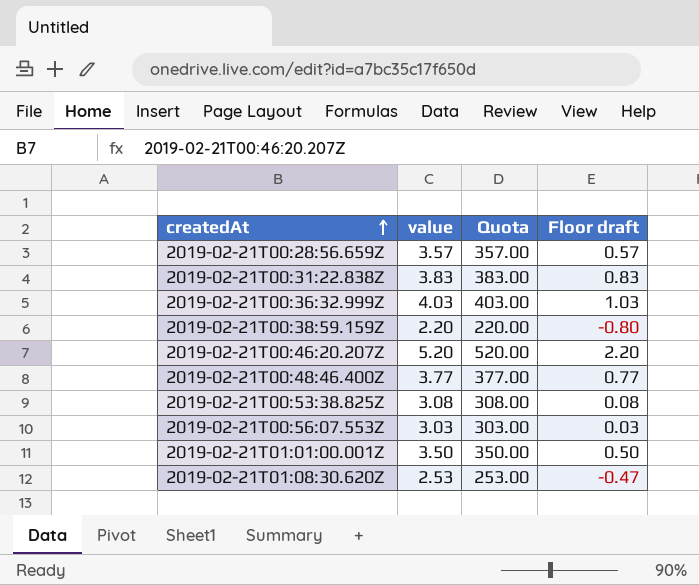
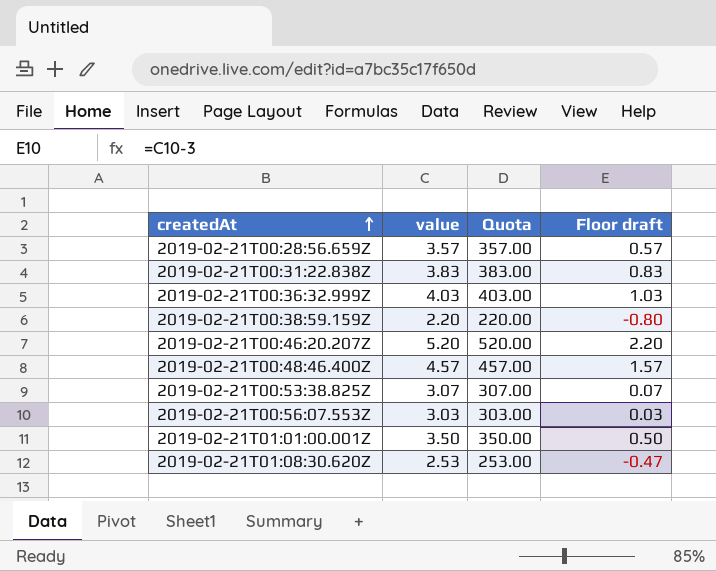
2019-02-21T00:48:46.400Z | value: 3.77 -> 4.57
2019-02-21T00:48:46.400Z | Quota: 377.00 -> 457.00
2019-02-21T00:48:46.400Z | Floor draft: 0.77 -> 1.57
2019-02-21T00:53:38.825Z | value: 3.08 -> 3.07
2019-02-21T00:53:38.825Z | Quota: 308.00 -> 307.00
2019-02-21T00:53:38.825Z | Floor draft: 0.08 -> 0.07

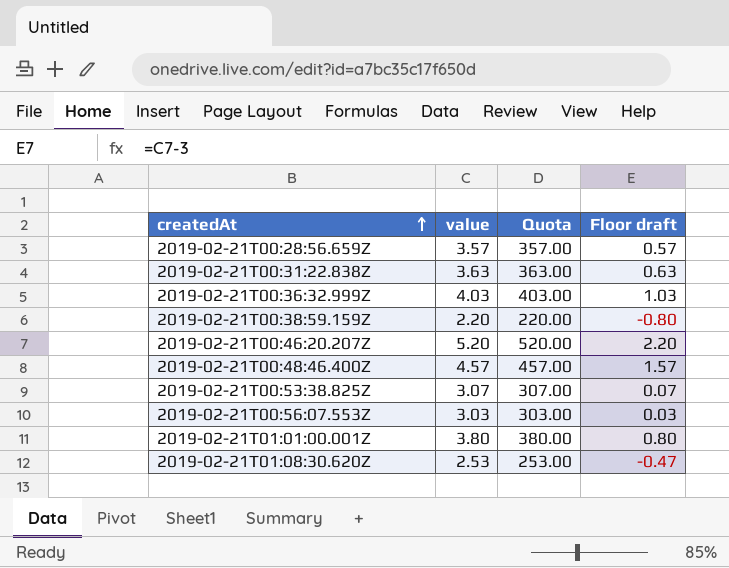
2019-02-21T00:31:22.838Z | value: 3.83 -> 3.63
2019-02-21T00:31:22.838Z | Quota: 383.00 -> 363.00
2019-02-21T00:31:22.838Z | Floor draft: 0.83 -> 0.63
2019-02-21T01:01:00.001Z | value: 3.50 -> 3.80
2019-02-21T01:01:00.001Z | Quota: 350.00 -> 380.00
2019-02-21T01:01:00.001Z | Floor draft: 0.50 -> 0.80

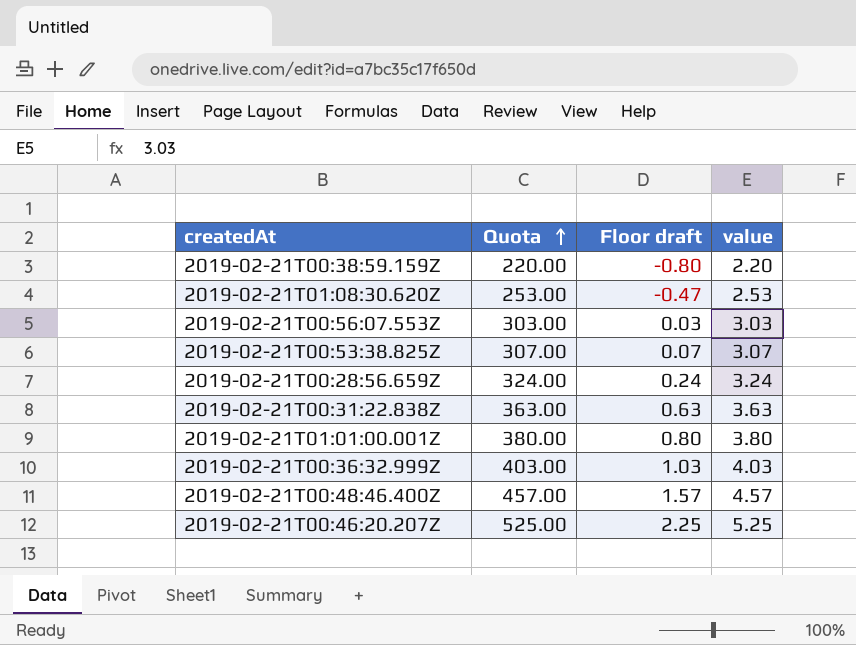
row order: createdAt ascending -> Quota ascending
column value | position: 2 -> 4
2019-02-21T00:28:56.659Z | Quota: 357.00 -> 324.00
2019-02-21T00:28:56.659Z | Floor draft: 0.57 -> 0.24
2019-02-21T00:28:56.659Z | value: 3.57 -> 3.24
2019-02-21T00:46:20.207Z | Quota: 520.00 -> 525.00
2019-02-21T00:46:20.207Z | Floor draft: 2.20 -> 2.25
2019-02-21T00:46:20.207Z | value: 5.20 -> 5.25

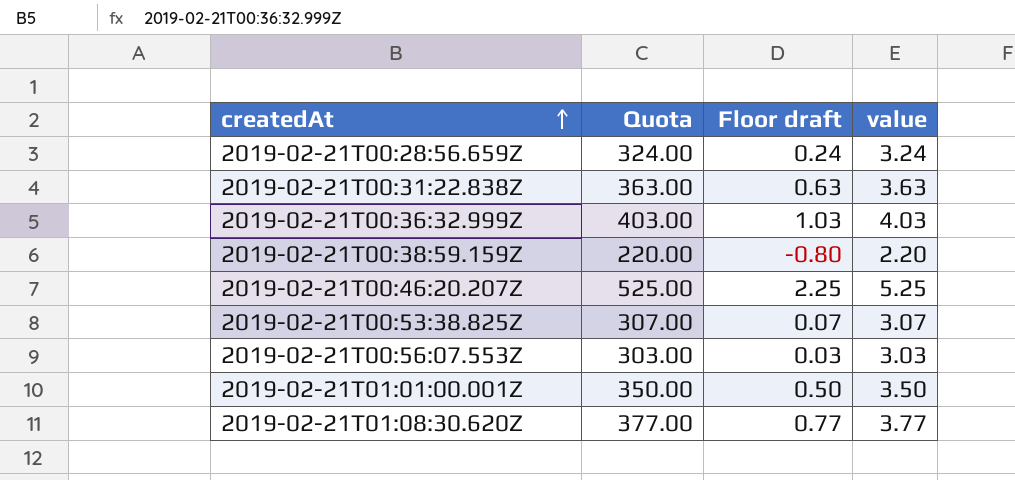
row order: Quota ascending -> createdAt ascending
row 2019-02-21T00:48:46.400Z: 457.00 | 1.57 | 4.57 -> none
2019-02-21T01:01:00.001Z | Quota: 380.00 -> 350.00
2019-02-21T01:01:00.001Z | Floor draft: 0.80 -> 0.50
2019-02-21T01:01:00.001Z | value: 3.80 -> 3.50
2019-02-21T01:08:30.620Z | Quota: 253.00 -> 377.00
2019-02-21T01:08:30.620Z | Floor draft: -0.47 -> 0.77
2019-02-21T01:08:30.620Z | value: 2.53 -> 3.77

